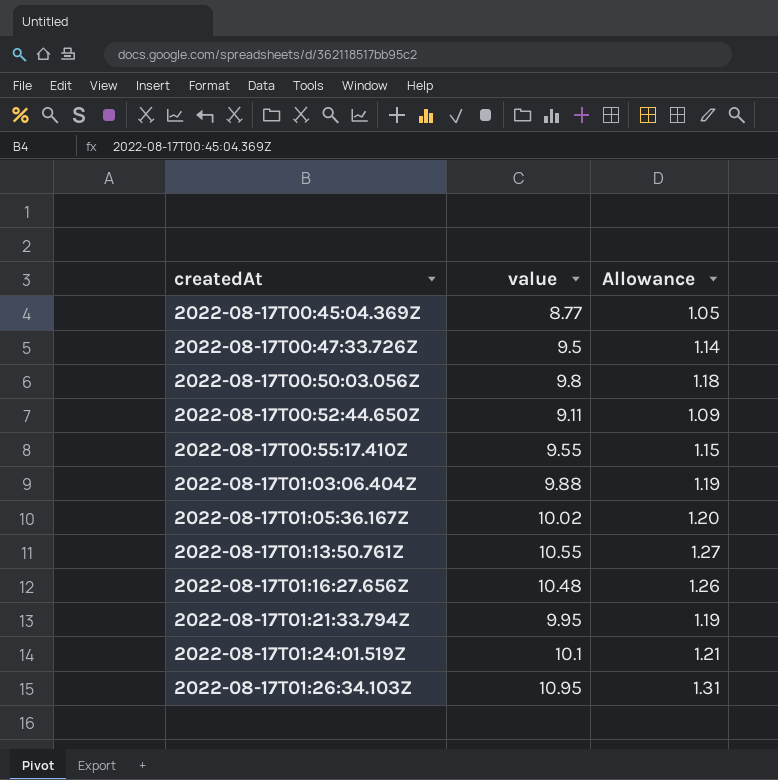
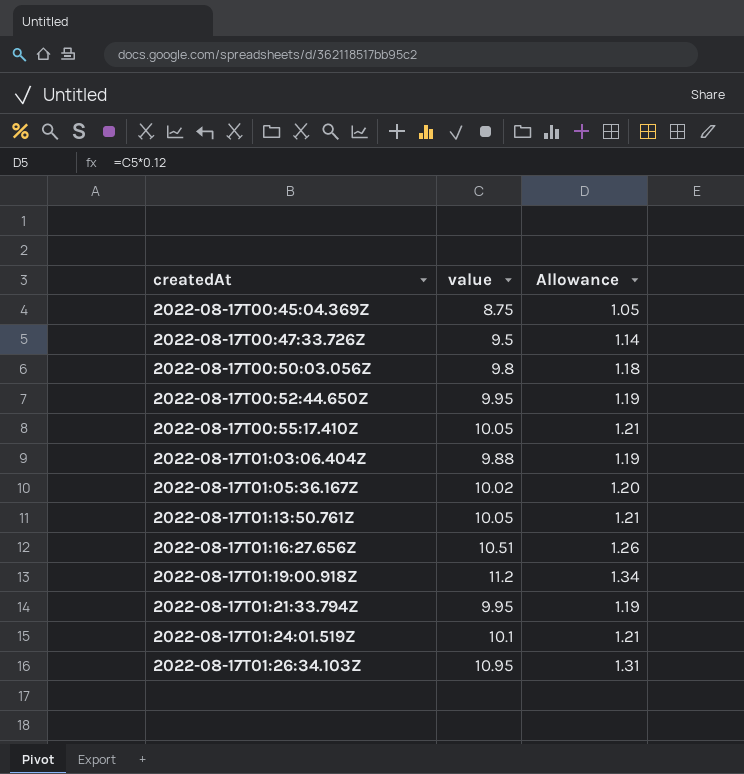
2022-08-17T00:45:04.369Z | value: 8.77 -> 8.75
2022-08-17T00:52:44.650Z | value: 9.11 -> 9.95
2022-08-17T00:52:44.650Z | Allowance: 1.09 -> 1.19
2022-08-17T00:55:17.410Z | value: 9.55 -> 10.05
2022-08-17T00:55:17.410Z | Allowance: 1.15 -> 1.21
2022-08-17T01:13:50.761Z | value: 10.55 -> 10.05
2022-08-17T01:13:50.761Z | Allowance: 1.27 -> 1.21
2022-08-17T01:16:27.656Z | value: 10.48 -> 10.51
row 2022-08-17T01:19:00.918Z: none -> 11.2 | 1.34

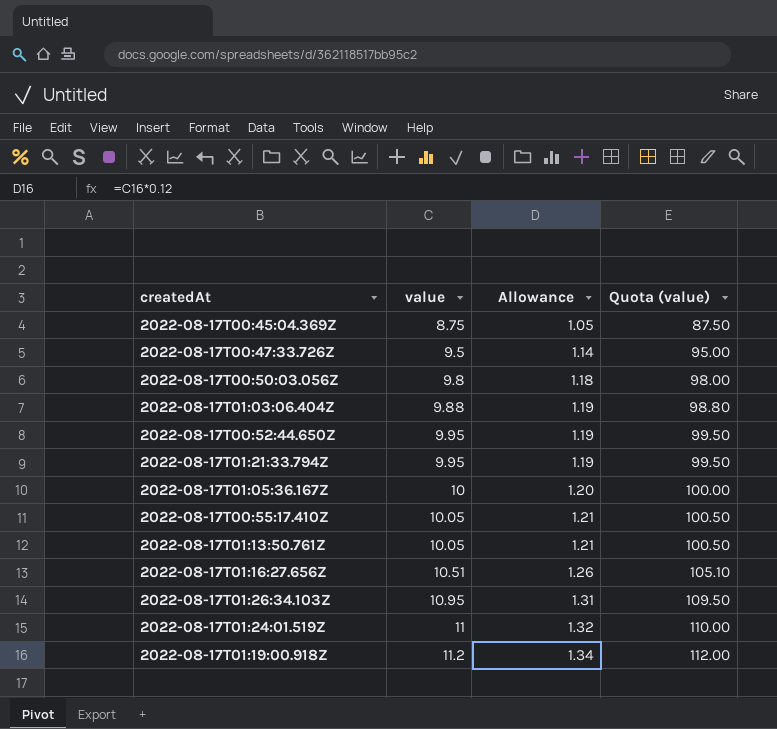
row order: createdAt ascending -> value ascending
column Quota (value) | formula: none -> [value] * 10
2022-08-17T01:05:36.167Z | value: 10.02 -> 10
2022-08-17T01:24:01.519Z | value: 10.1 -> 11
2022-08-17T01:24:01.519Z | Allowance: 1.21 -> 1.32

